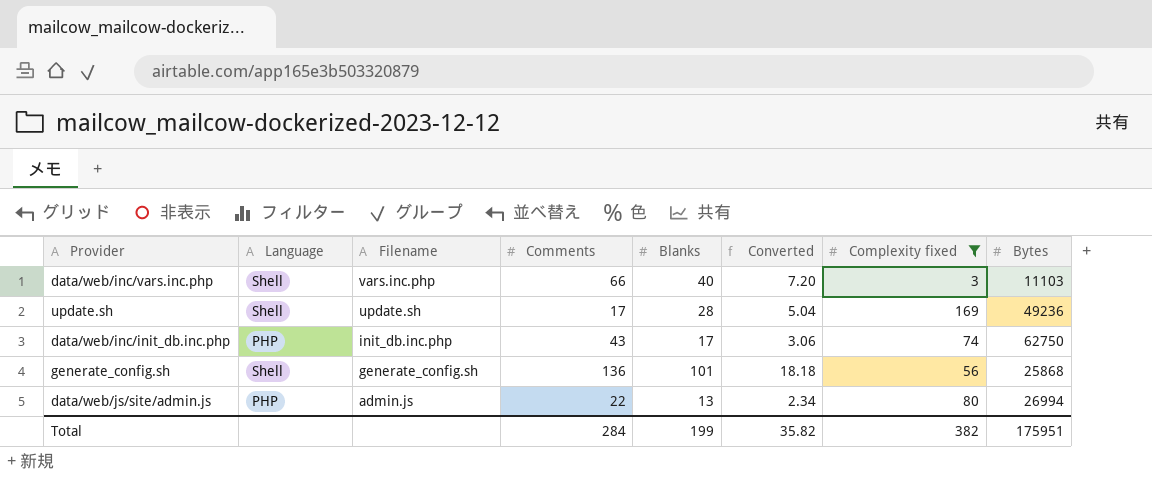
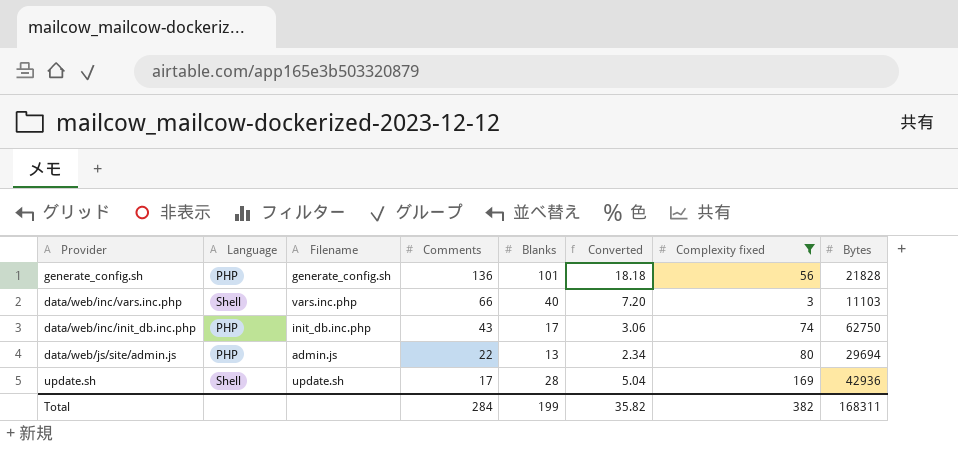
row order: Filename descending -> Comments descending
generate_config.sh | Language: Shell -> PHP
generate_config.sh | Bytes: 25868 -> 21828
data/web/js/site/admin.js | Bytes: 26994 -> 29694
update.sh | Bytes: 49236 -> 42936
Total | Bytes: 175951 -> 168311

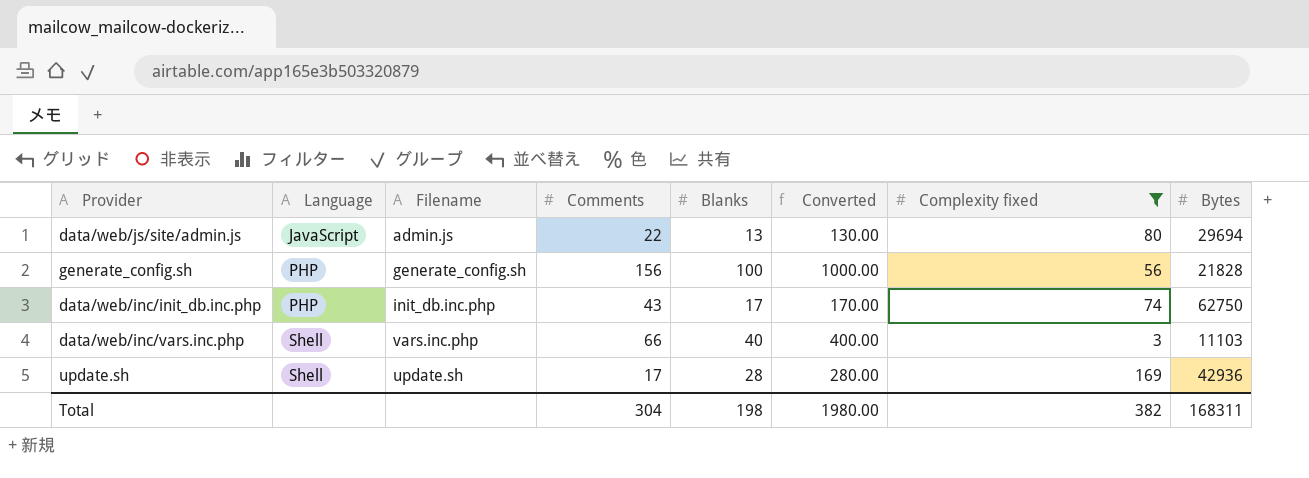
row order: Comments descending -> Language ascending
column Converted | formula: [Blanks] * 0.18 -> [Blanks] * 10
data/web/js/site/admin.js | Language: PHP -> JavaScript
generate_config.sh | Comments: 136 -> 156
generate_config.sh | Blanks: 101 -> 100
Total | Comments: 284 -> 304
Total | Blanks: 199 -> 198
Total | Converted: 35.82 -> 1980.00

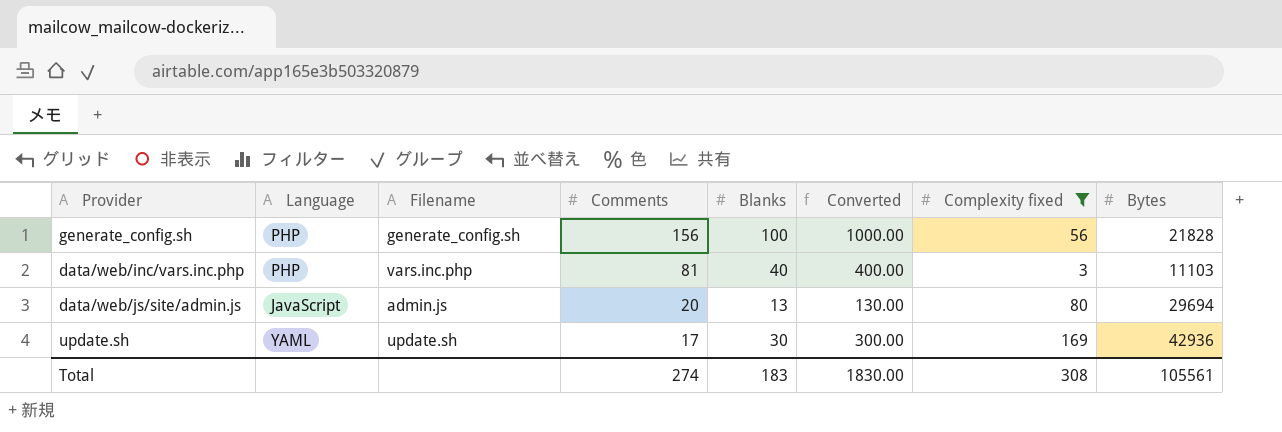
row order: Language ascending -> Comments descending
row data/web/inc/init_db.inc.php: PHP | init_db.inc.php | 43 | 17 | 170.00 | 74 | 62750 -> none
data/web/inc/vars.inc.php | Language: Shell -> PHP
data/web/inc/vars.inc.php | Comments: 66 -> 81
data/web/js/site/admin.js | Comments: 22 -> 20
update.sh | Language: Shell -> YAML
update.sh | Blanks: 28 -> 30
update.sh | Converted: 280.00 -> 300.00
Total | Comments: 304 -> 274
Total | Blanks: 198 -> 183
Total | Converted: 1980.00 -> 1830.00
Total | Complexity fixed: 382 -> 308
Total | Bytes: 168311 -> 105561

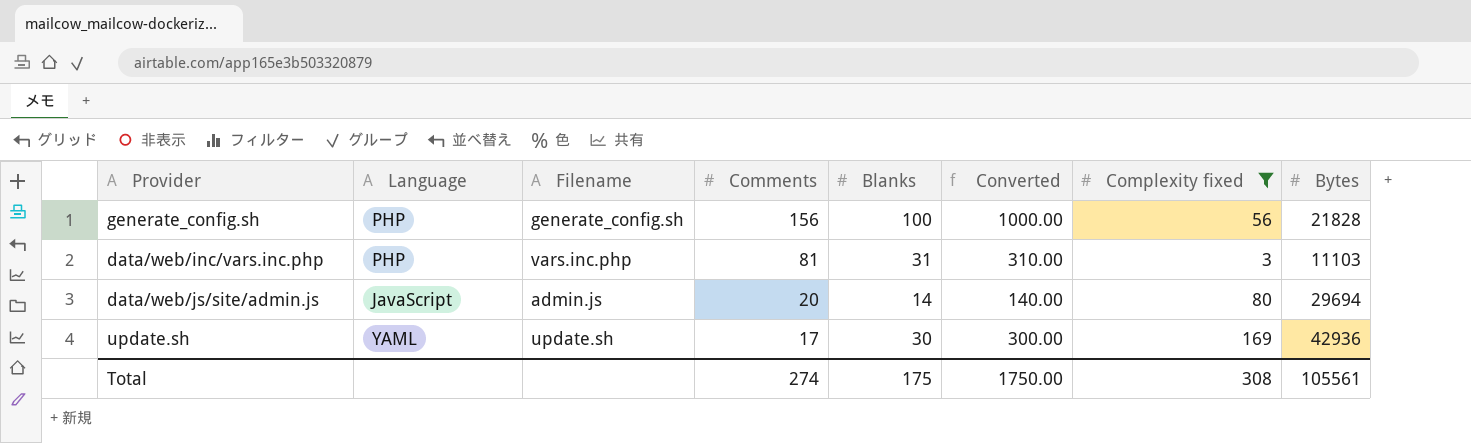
data/web/inc/vars.inc.php | Blanks: 40 -> 31
data/web/inc/vars.inc.php | Converted: 400.00 -> 310.00
data/web/js/site/admin.js | Blanks: 13 -> 14
data/web/js/site/admin.js | Converted: 130.00 -> 140.00
Total | Blanks: 183 -> 175
Total | Converted: 1830.00 -> 1750.00

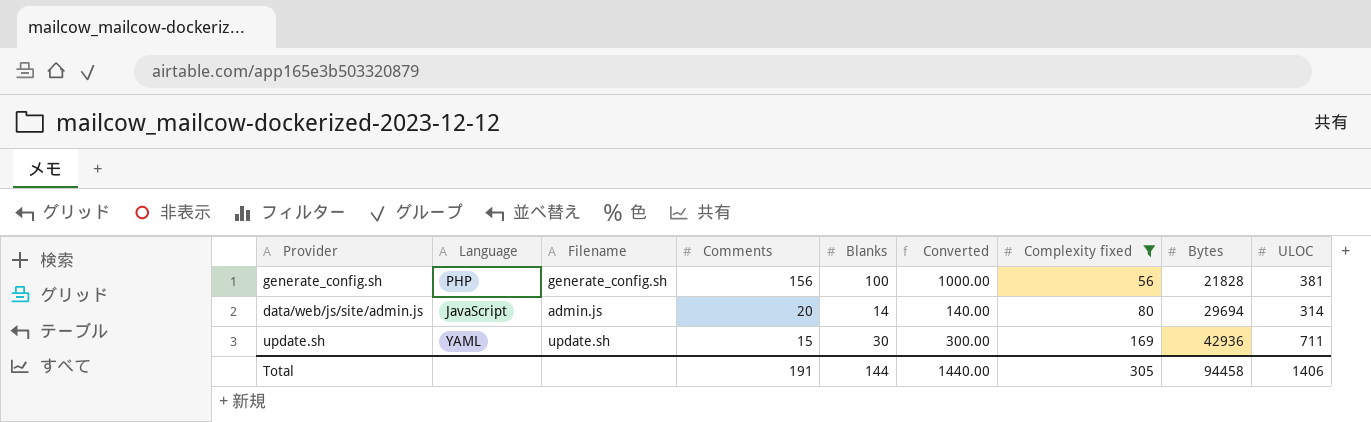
column ULOC | position: none -> 9
row data/web/inc/vars.inc.php: PHP | vars.inc.php | 81 | 31 | 310.00 | 3 | 11103 -> none
update.sh | Comments: 17 -> 15
Total | Comments: 274 -> 191
Total | Blanks: 175 -> 144
Total | Converted: 1750.00 -> 1440.00
Total | Complexity fixed: 308 -> 305
Total | Bytes: 105561 -> 94458

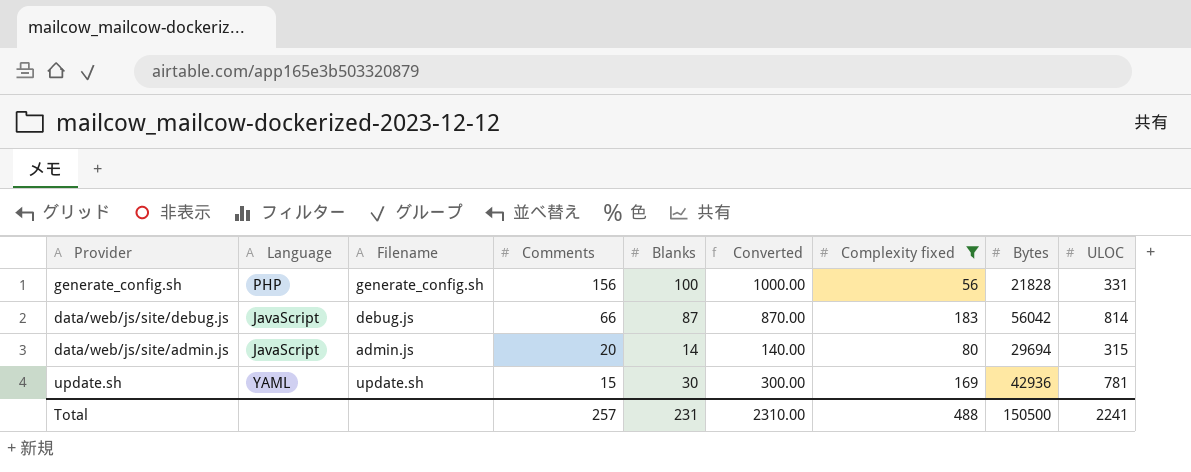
generate_config.sh | ULOC: 381 -> 331
row data/web/js/site/debug.js: none -> JavaScript | debug.js | 66 | 87 | 870.00 | 183 | 56042 | 814
data/web/js/site/admin.js | ULOC: 314 -> 315
update.sh | ULOC: 711 -> 781
Total | Comments: 191 -> 257
Total | Blanks: 144 -> 231
Total | Converted: 1440.00 -> 2310.00
Total | Complexity fixed: 305 -> 488
Total | Bytes: 94458 -> 150500
Total | ULOC: 1406 -> 2241

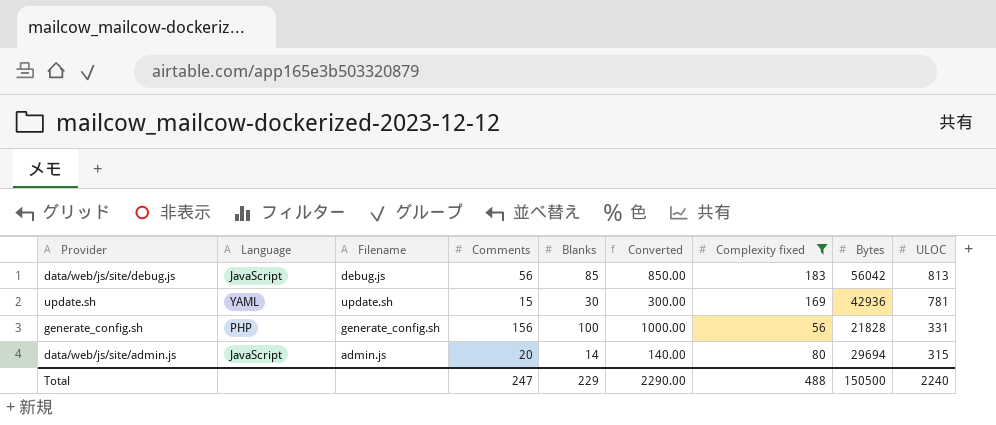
row order: Comments descending -> ULOC descending
data/web/js/site/debug.js | Comments: 66 -> 56
data/web/js/site/debug.js | Blanks: 87 -> 85
data/web/js/site/debug.js | Converted: 870.00 -> 850.00
data/web/js/site/debug.js | ULOC: 814 -> 813
Total | Comments: 257 -> 247
Total | Blanks: 231 -> 229
Total | Converted: 2310.00 -> 2290.00
Total | ULOC: 2241 -> 2240

